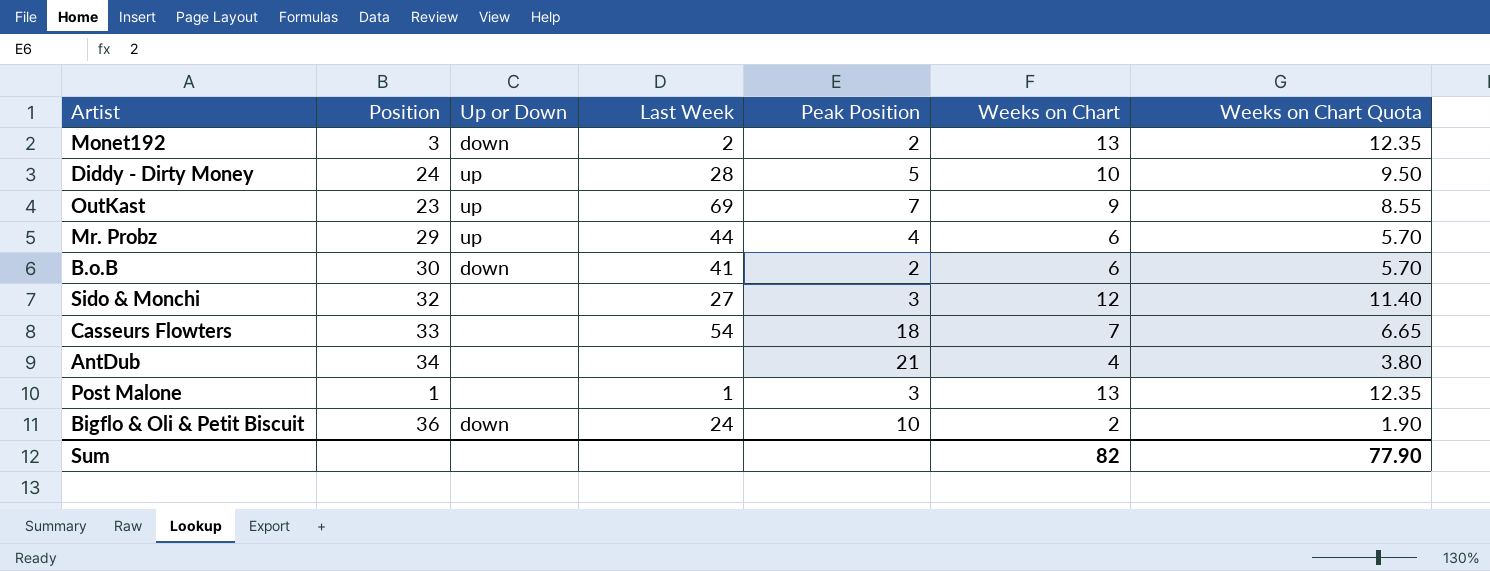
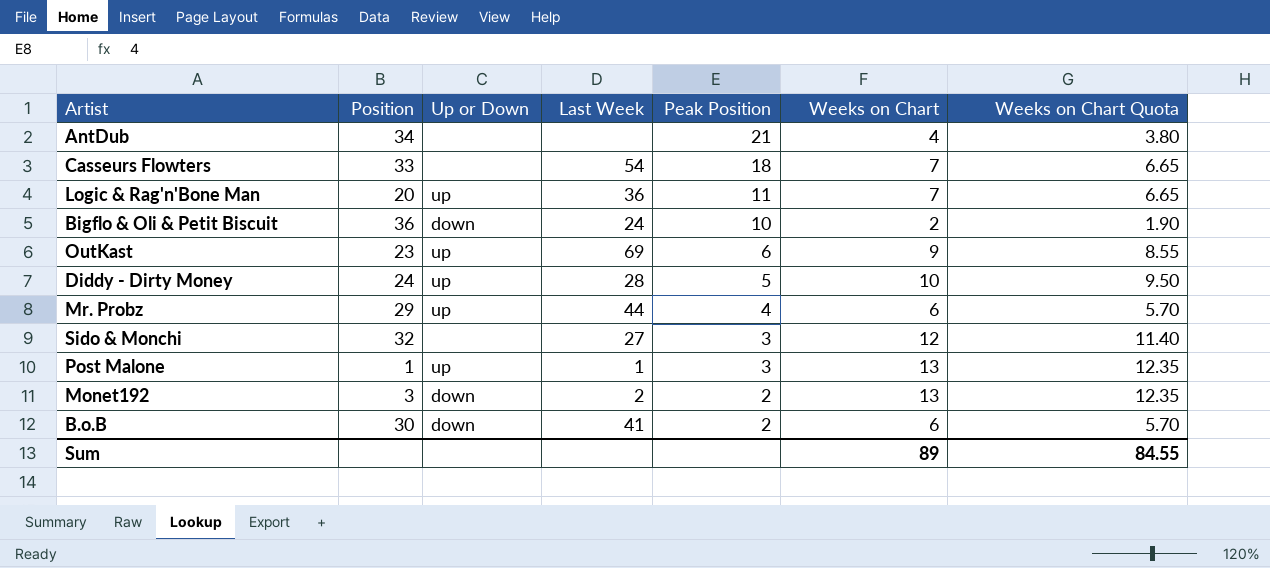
row order: none -> Peak Position descending
row Logic & Rag'n'Bone Man: none -> 20 | up | 36 | 11 | 7 | 6.65
OutKast | Peak Position: 7 -> 6
Post Malone | Up or Down: none -> up
Sum | Weeks on Chart: 82 -> 89
Sum | Weeks on Chart Quota: 77.90 -> 84.55

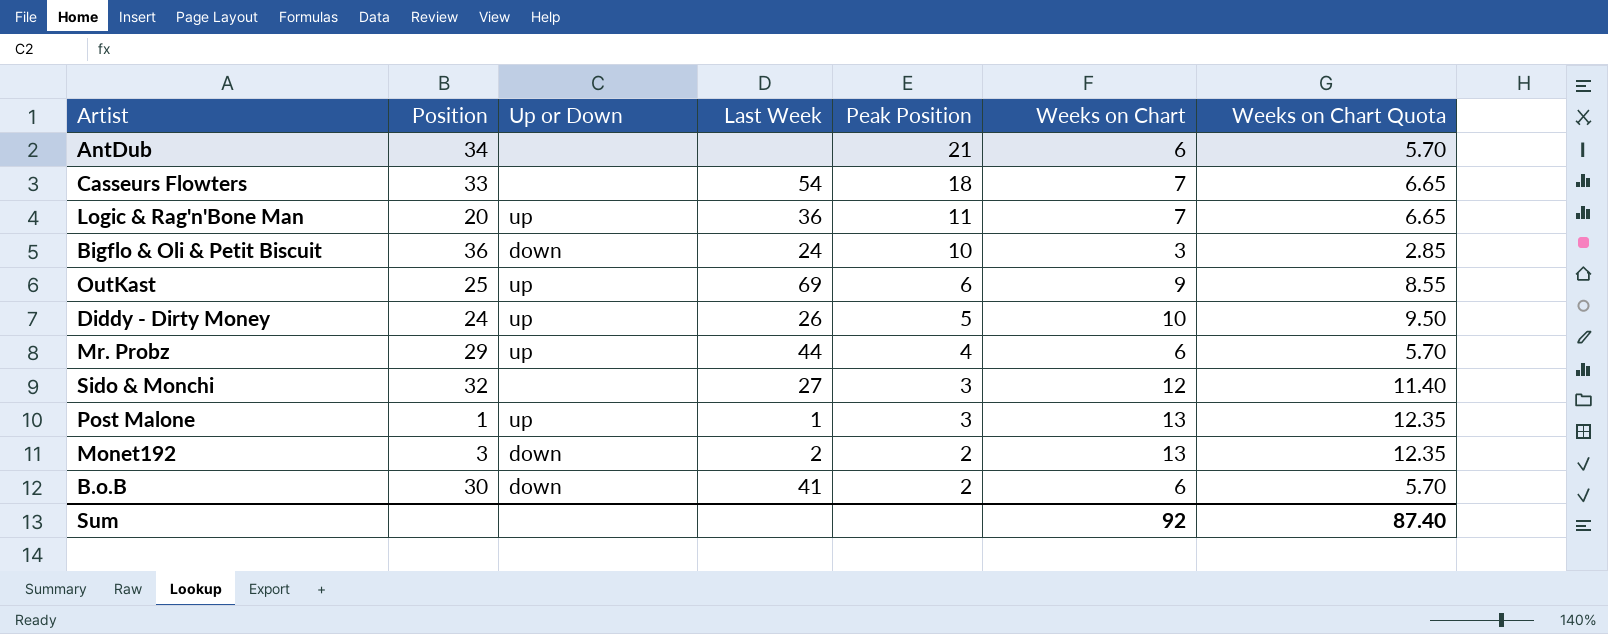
AntDub | Weeks on Chart: 4 -> 6
AntDub | Weeks on Chart Quota: 3.80 -> 5.70
Bigflo & Oli & Petit Biscuit | Weeks on Chart: 2 -> 3
Bigflo & Oli & Petit Biscuit | Weeks on Chart Quota: 1.90 -> 2.85
OutKast | Position: 23 -> 25
Diddy - Dirty Money | Last Week: 28 -> 26
Sum | Weeks on Chart: 89 -> 92
Sum | Weeks on Chart Quota: 84.55 -> 87.40

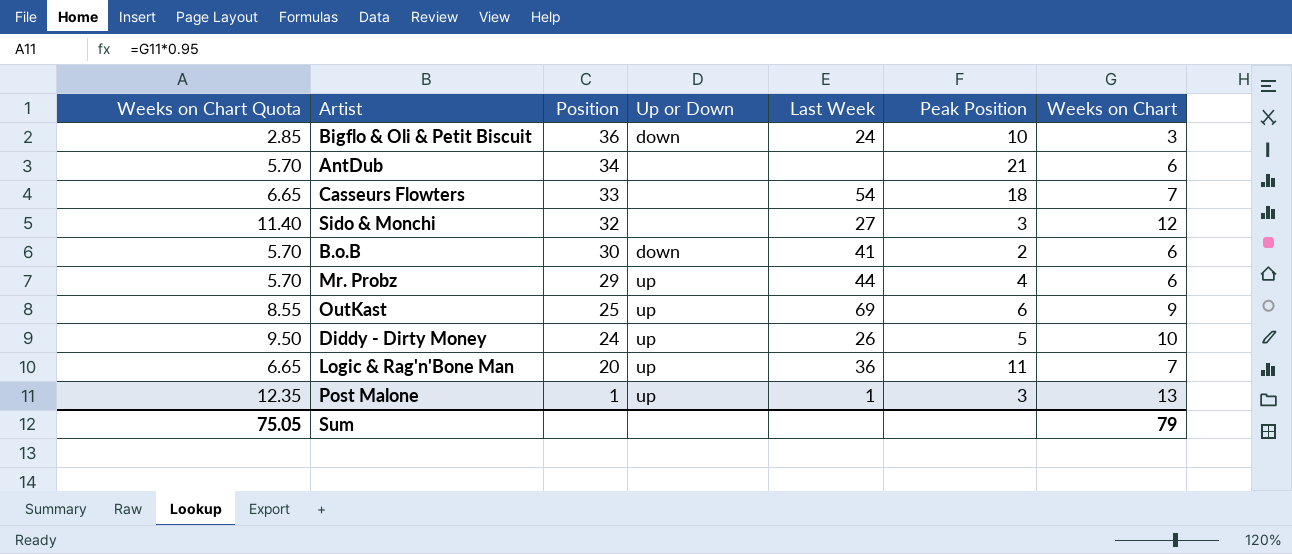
row order: Peak Position descending -> Position descending
column Weeks on Chart Quota | position: 7 -> 1
row Monet192: 3 | down | 2 | 2 | 13 | 12.35 -> none
Sum | Weeks on Chart Quota: 87.40 -> 75.05
Sum | Weeks on Chart: 92 -> 79

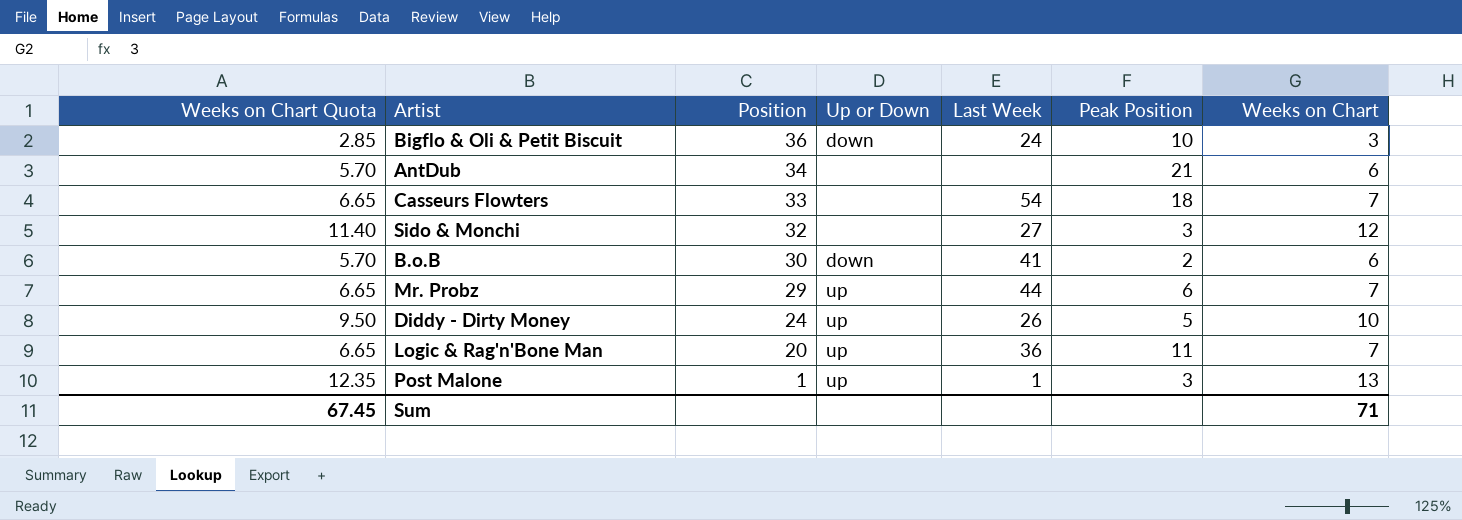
row OutKast: 8.55 | 25 | up | 69 | 6 | 9 -> none
Mr. Probz | Weeks on Chart Quota: 5.70 -> 6.65
Mr. Probz | Peak Position: 4 -> 6
Mr. Probz | Weeks on Chart: 6 -> 7
Sum | Weeks on Chart Quota: 75.05 -> 67.45
Sum | Weeks on Chart: 79 -> 71

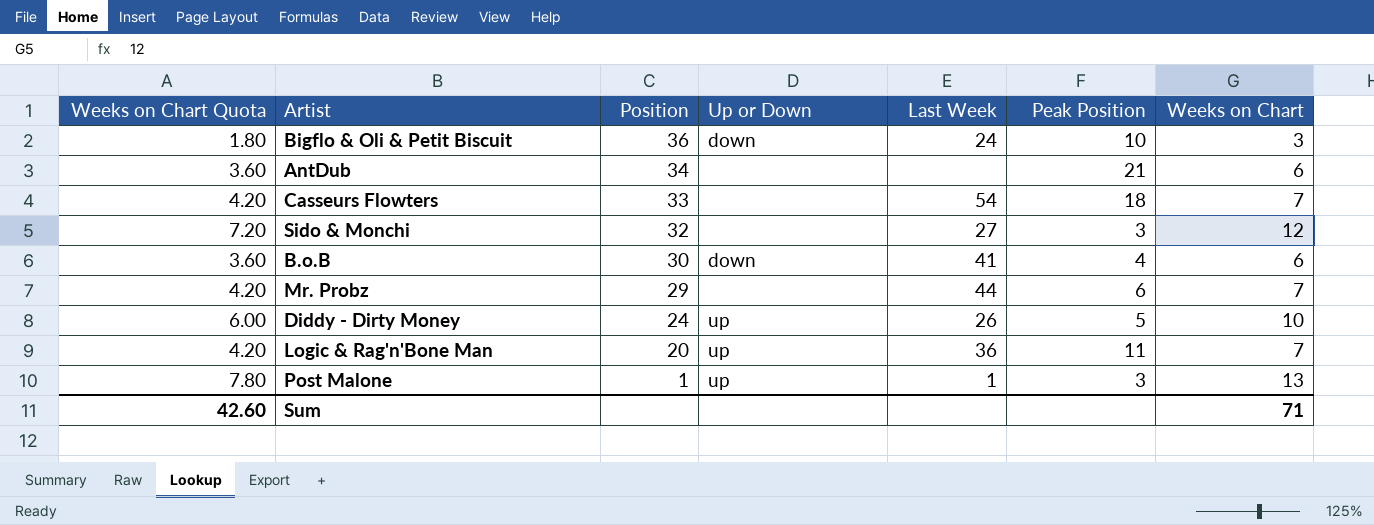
column Weeks on Chart Quota | formula: [Weeks on Chart] * 0.95 -> [Weeks on Chart] * 0.6
B.o.B | Peak Position: 2 -> 4
Mr. Probz | Up or Down: up -> none
Sum | Weeks on Chart Quota: 67.45 -> 42.60

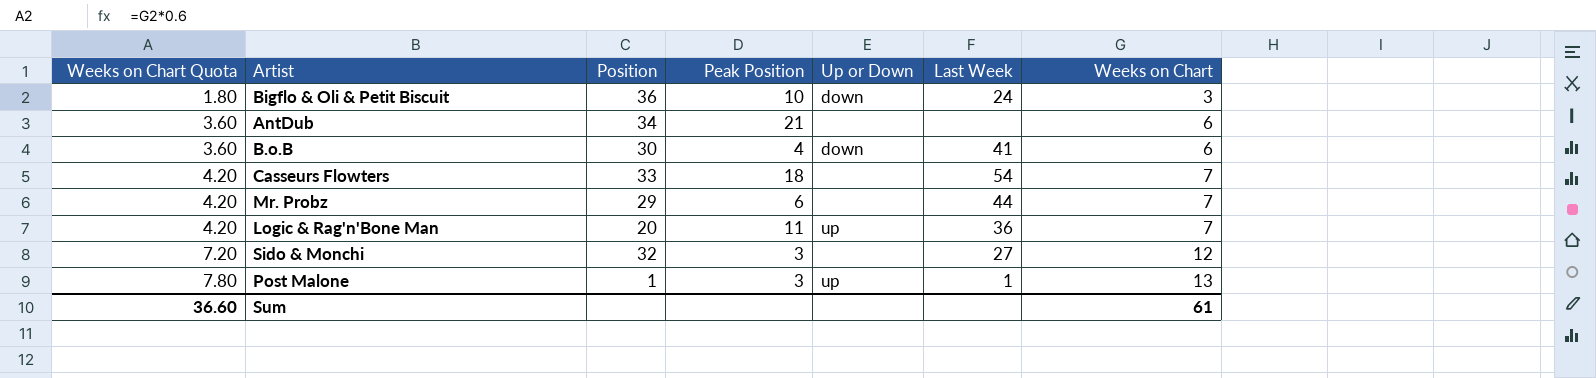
row order: Position descending -> Weeks on Chart Quota ascending
column Peak Position | position: 6 -> 4
row Diddy - Dirty Money: 6.00 | 24 | up | 26 | 5 | 10 -> none
Sum | Weeks on Chart Quota: 42.60 -> 36.60
Sum | Weeks on Chart: 71 -> 61

